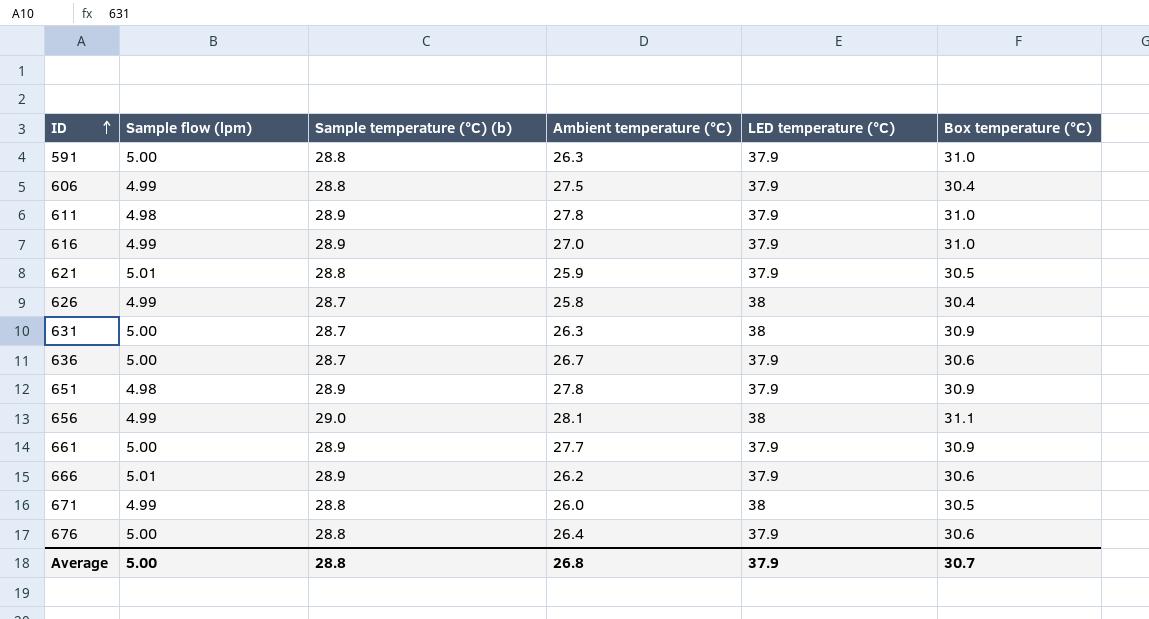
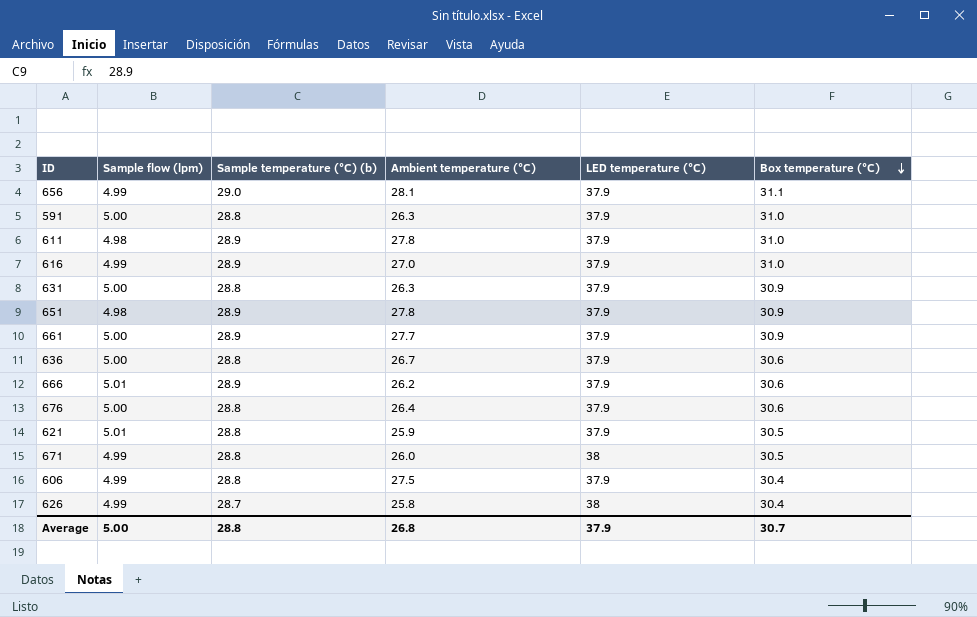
row order: ID ascending -> Box temperature (°C) descending
656 | LED temperature (°C): 38 -> 37.9
631 | Sample temperature (°C) (b): 28.7 -> 28.8
631 | LED temperature (°C): 38 -> 37.9
636 | Sample temperature (°C) (b): 28.7 -> 28.8

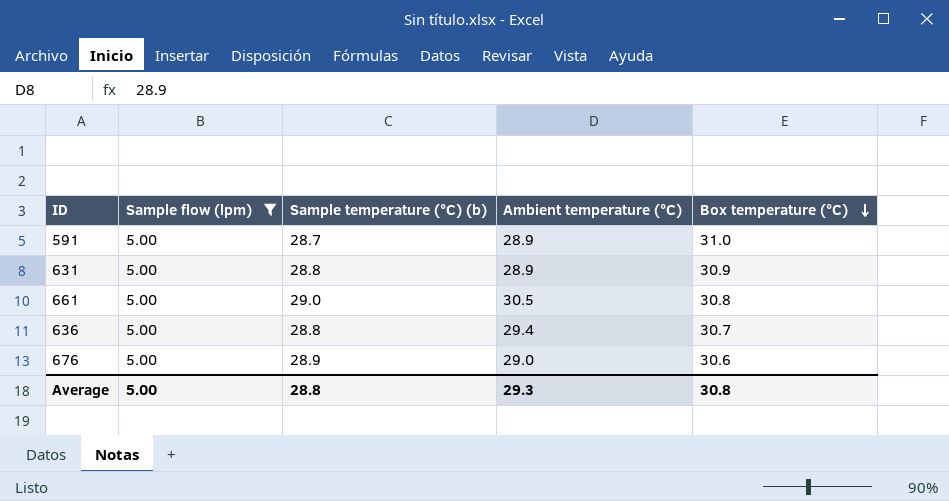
filter: none -> Sample flow (lpm) = 5.00
column LED temperature (°C) | position: 5 -> none
591 | Sample temperature (°C) (b): 28.8 -> 28.7
591 | Ambient temperature (°C): 26.3 -> 28.9
631 | Ambient temperature (°C): 26.3 -> 28.9
661 | Sample temperature (°C) (b): 28.9 -> 29.0
661 | Ambient temperature (°C): 27.7 -> 30.5
661 | Box temperature (°C): 30.9 -> 30.8
636 | Ambient temperature (°C): 26.7 -> 29.4
636 | Box temperature (°C): 30.6 -> 30.7
676 | Sample temperature (°C) (b): 28.8 -> 28.9
676 | Ambient temperature (°C): 26.4 -> 29.0
Average | Ambient temperature (°C): 26.8 -> 29.3
Average | Box temperature (°C): 30.7 -> 30.8

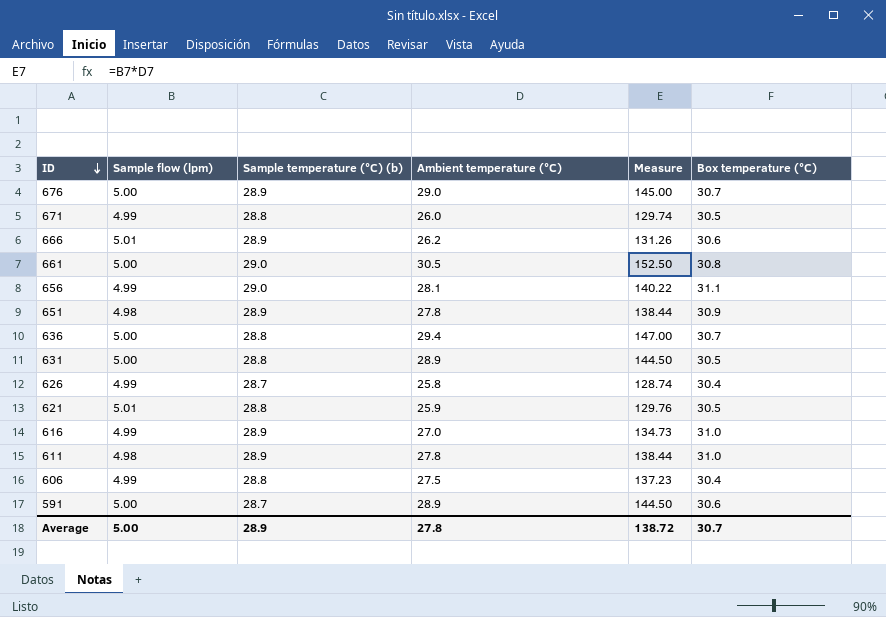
filter: Sample flow (lpm) = 5.00 -> none
row order: Box temperature (°C) descending -> ID descending
column Measure | formula: none -> [Sample flow (lpm)] * [Ambient temperature (°C)]
676 | Box temperature (°C): 30.6 -> 30.7
631 | Box temperature (°C): 30.9 -> 30.5
591 | Box temperature (°C): 31.0 -> 30.6
Average | Sample temperature (°C) (b): 28.8 -> 28.9
Average | Ambient temperature (°C): 29.3 -> 27.8
Average | Box temperature (°C): 30.8 -> 30.7

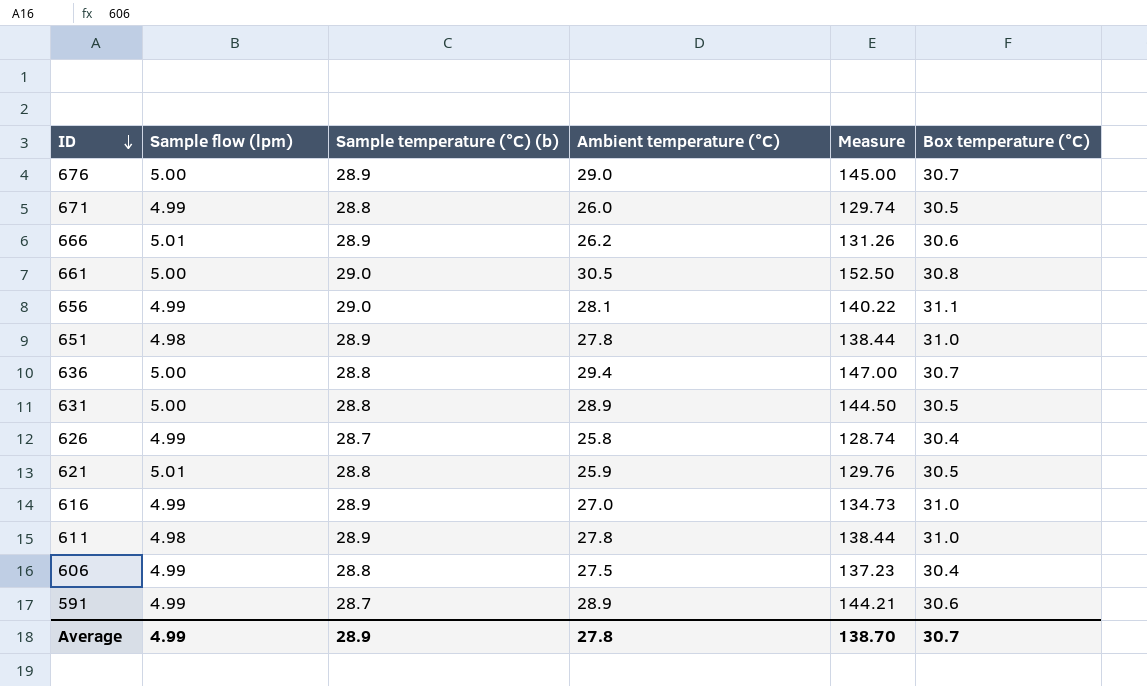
651 | Box temperature (°C): 30.9 -> 31.0
591 | Sample flow (lpm): 5.00 -> 4.99
591 | Measure: 144.50 -> 144.21
Average | Sample flow (lpm): 5.00 -> 4.99
Average | Measure: 138.72 -> 138.70

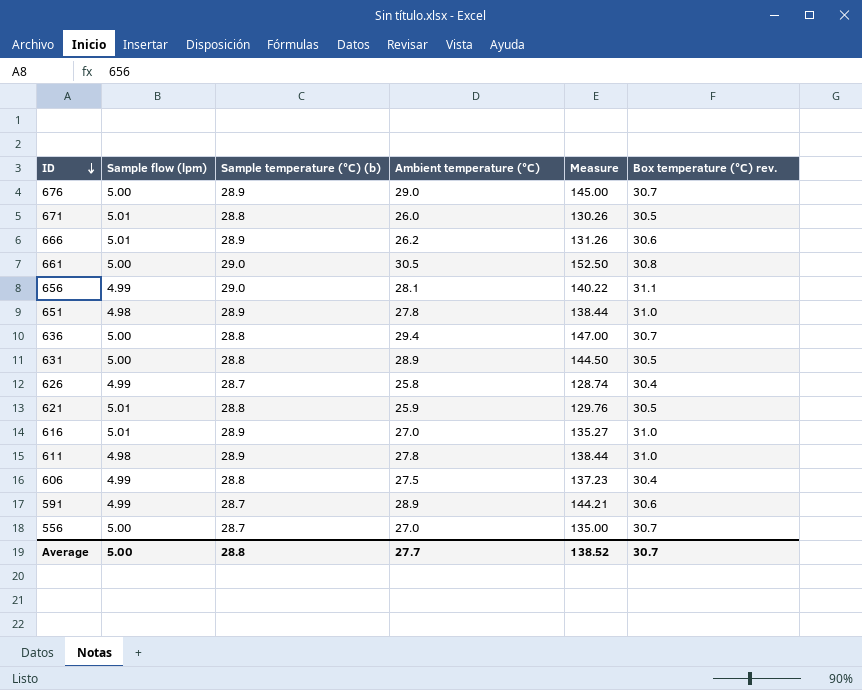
column name: Box temperature (°C) -> Box temperature (°C) rev.
671 | Sample flow (lpm): 4.99 -> 5.01
671 | Measure: 129.74 -> 130.26
616 | Sample flow (lpm): 4.99 -> 5.01
616 | Measure: 134.73 -> 135.27
row 556: none -> 5.00 | 28.7 | 27.0 | 135.00 | 30.7
Average | Sample flow (lpm): 4.99 -> 5.00
Average | Sample temperature (°C) (b): 28.9 -> 28.8
Average | Ambient temperature (°C): 27.8 -> 27.7
Average | Measure: 138.70 -> 138.52

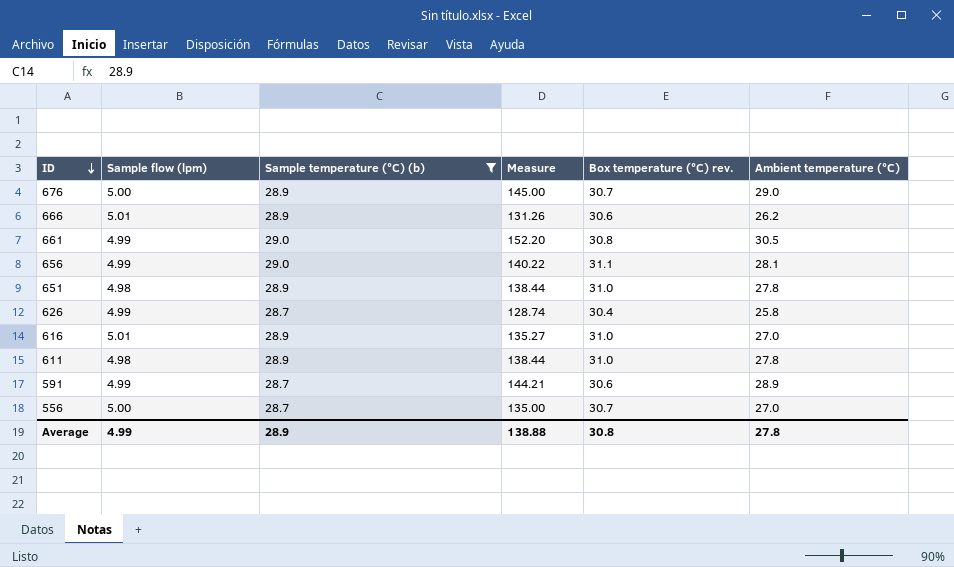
filter: none -> Sample temperature (°C) (b) != 28.8
column Ambient temperature (°C) | position: 4 -> 6
661 | Sample flow (lpm): 5.00 -> 4.99
661 | Measure: 152.50 -> 152.20
Average | Sample flow (lpm): 5.00 -> 4.99
Average | Sample temperature (°C) (b): 28.8 -> 28.9
Average | Measure: 138.52 -> 138.88
Average | Box temperature (°C) rev.: 30.7 -> 30.8
Average | Ambient temperature (°C): 27.7 -> 27.8

